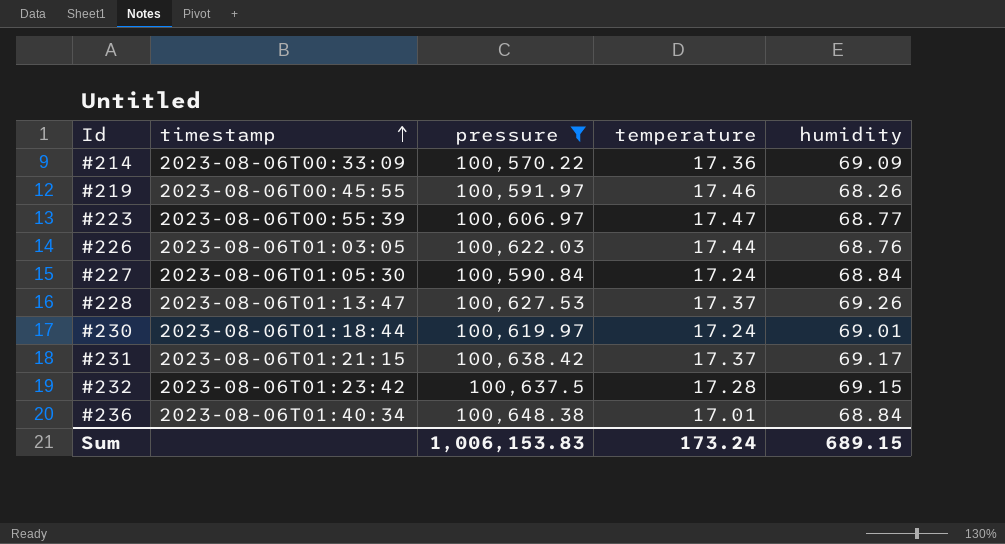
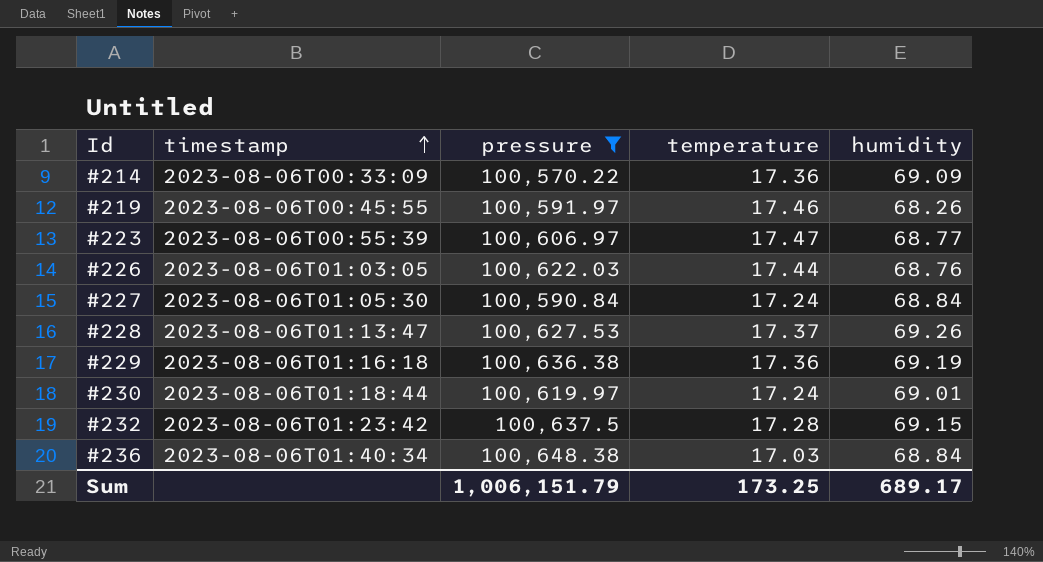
row #231: 2023-08-06T01:21:15 | 100,638.42 | 17.37 | 69.17 -> none
row #229: none -> 2023-08-06T01:16:18 | 100,636.38 | 17.36 | 69.19
#236 | temperature: 17.01 -> 17.03
Sum | pressure: 1,006,153.83 -> 1,006,151.79
Sum | temperature: 173.24 -> 173.25
Sum | humidity: 689.15 -> 689.17

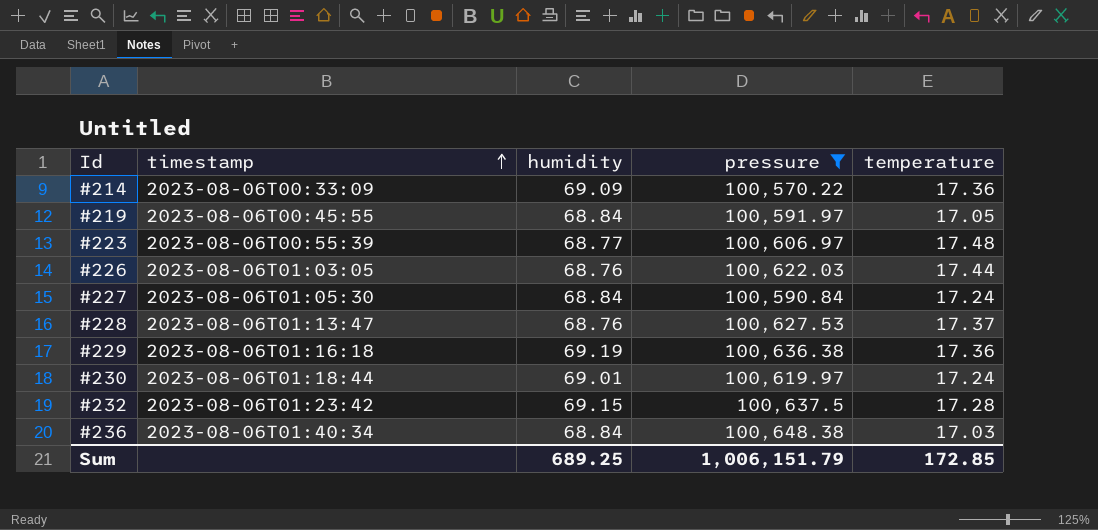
column humidity | position: 5 -> 3
#219 | humidity: 68.26 -> 68.84
#219 | temperature: 17.46 -> 17.05
#223 | temperature: 17.47 -> 17.48
#228 | humidity: 69.26 -> 68.76
Sum | humidity: 689.17 -> 689.25
Sum | temperature: 173.25 -> 172.85

